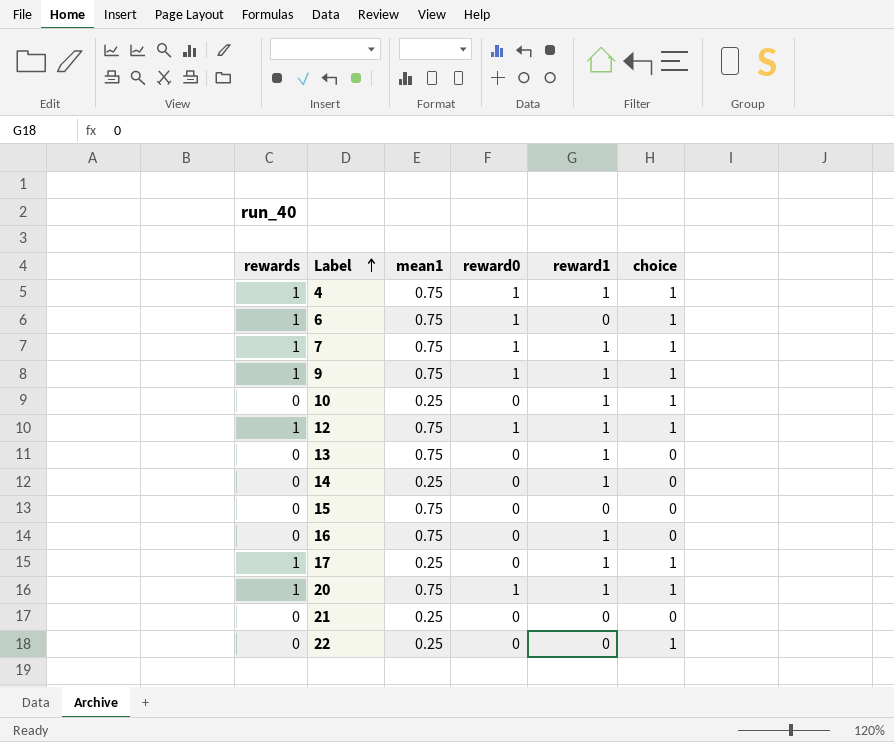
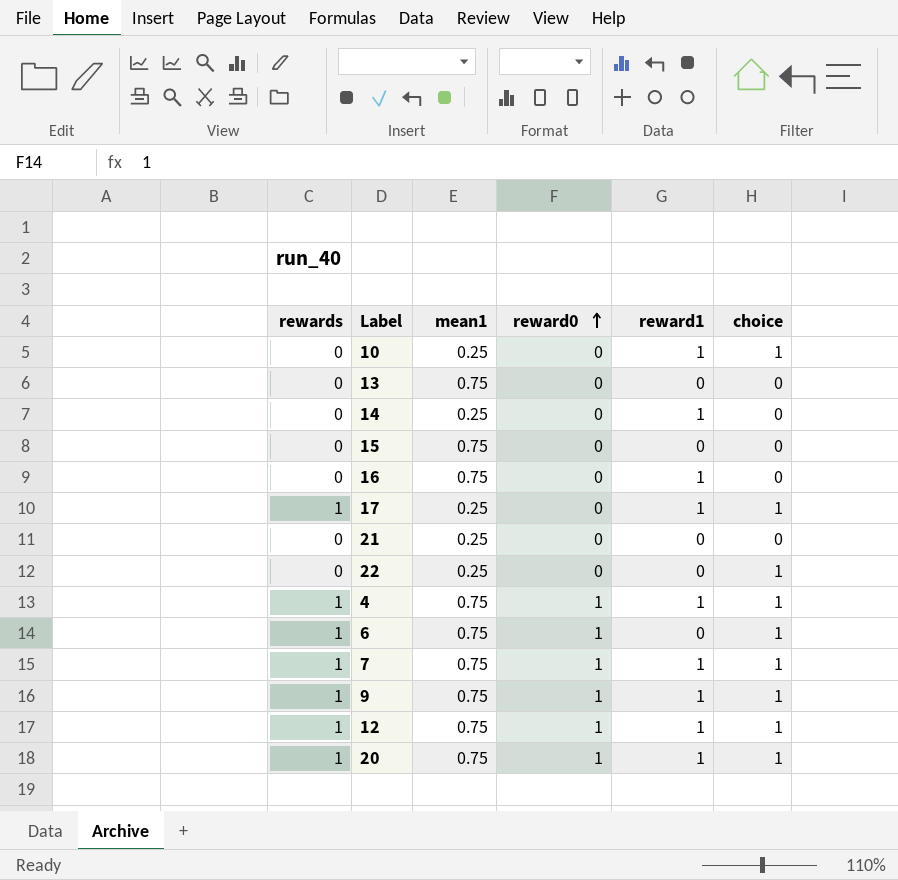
row order: Label ascending -> reward0 ascending
13 | reward1: 1 -> 0

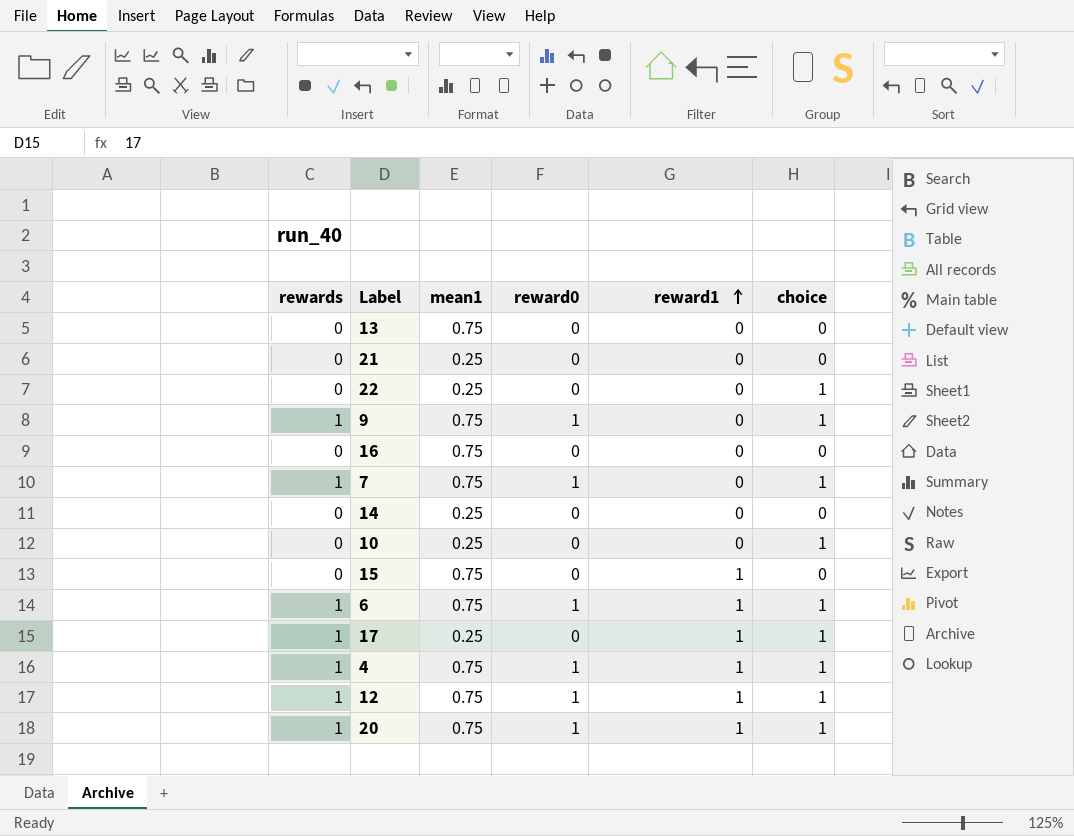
row order: reward0 ascending -> reward1 ascending
9 | reward1: 1 -> 0
16 | reward1: 1 -> 0
7 | reward1: 1 -> 0
14 | reward1: 1 -> 0
10 | reward1: 1 -> 0
15 | reward1: 0 -> 1
6 | reward1: 0 -> 1

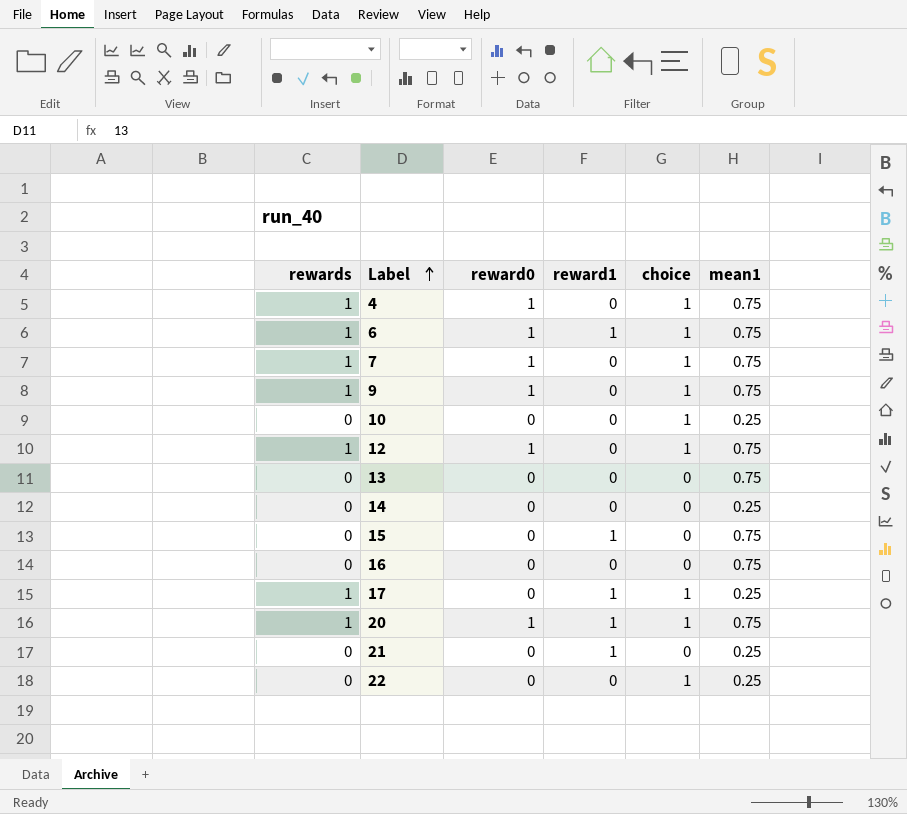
row order: reward1 ascending -> Label ascending
column mean1 | position: 3 -> 6
4 | reward1: 1 -> 0
12 | reward1: 1 -> 0
21 | reward1: 0 -> 1

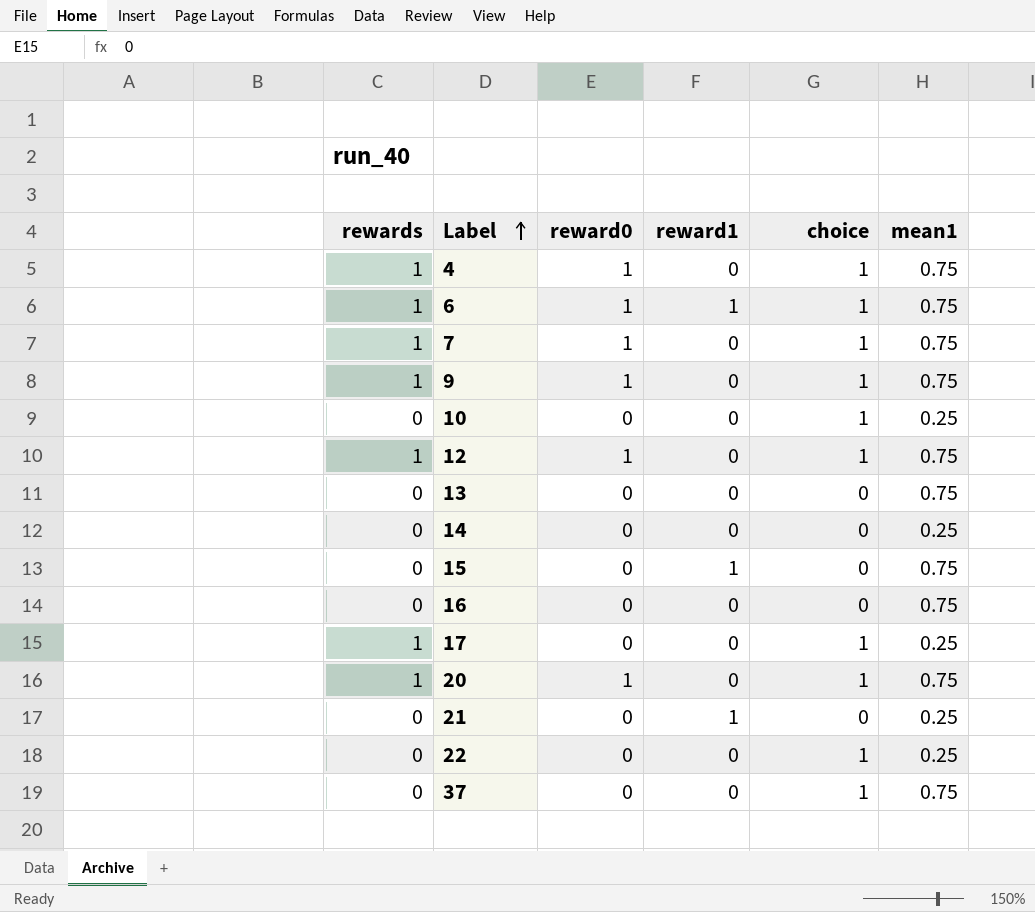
17 | reward1: 1 -> 0
20 | reward1: 1 -> 0
row 37: none -> 0 | 0 | 0 | 1 | 0.75

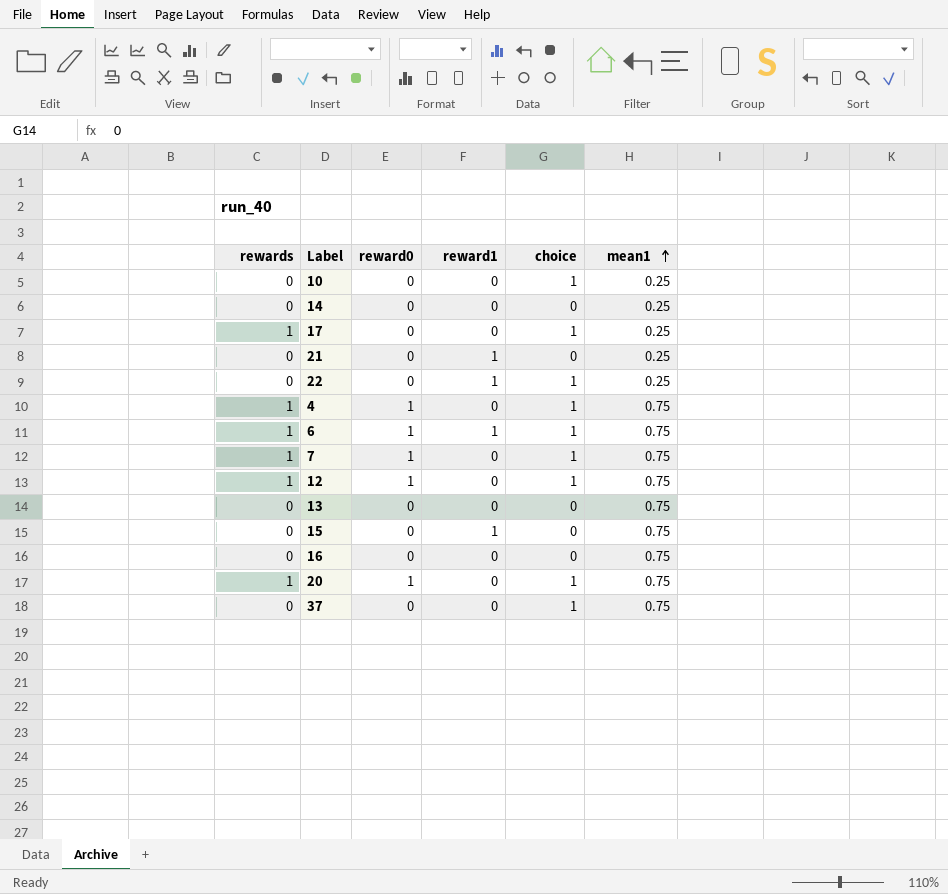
row order: Label ascending -> mean1 ascending
row 9: 1 | 1 | 0 | 1 | 0.75 -> none
22 | reward1: 0 -> 1

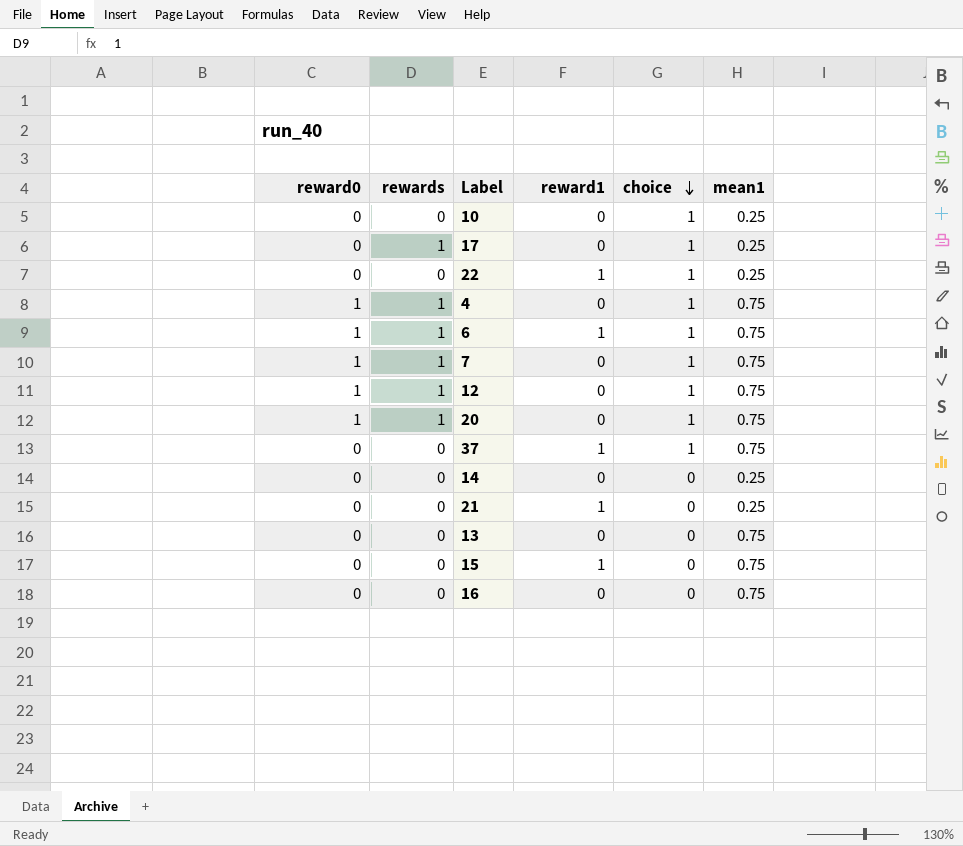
row order: mean1 ascending -> choice descending
column reward0 | position: 3 -> 1
37 | reward1: 0 -> 1

